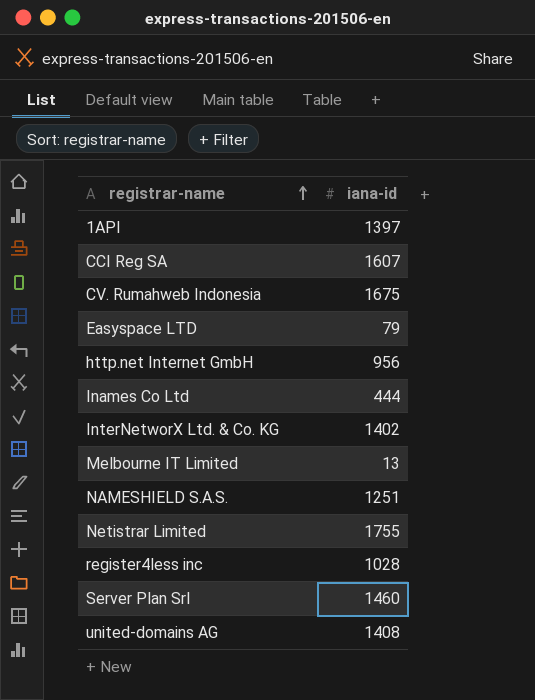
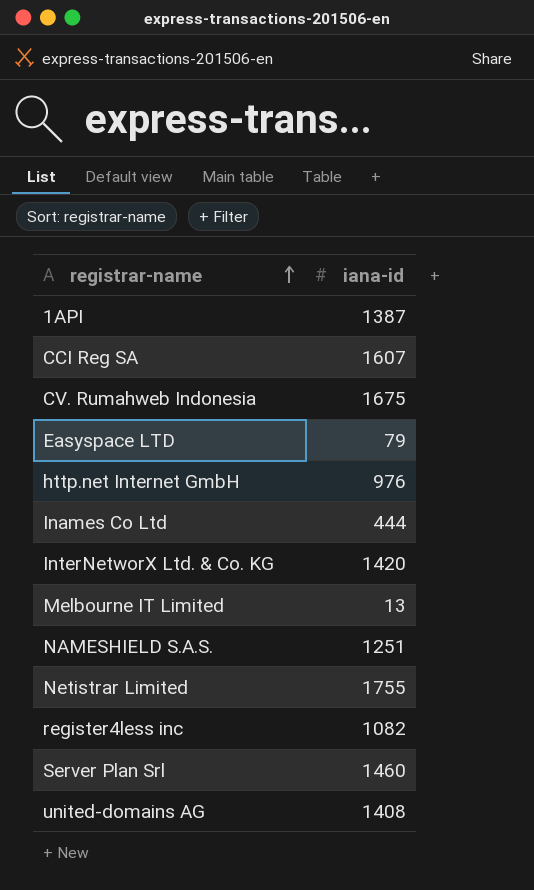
1API | iana-id: 1397 -> 1387
http.net Internet GmbH | iana-id: 956 -> 976
InterNetworX Ltd. & Co. KG | iana-id: 1402 -> 1420
register4less inc | iana-id: 1028 -> 1082

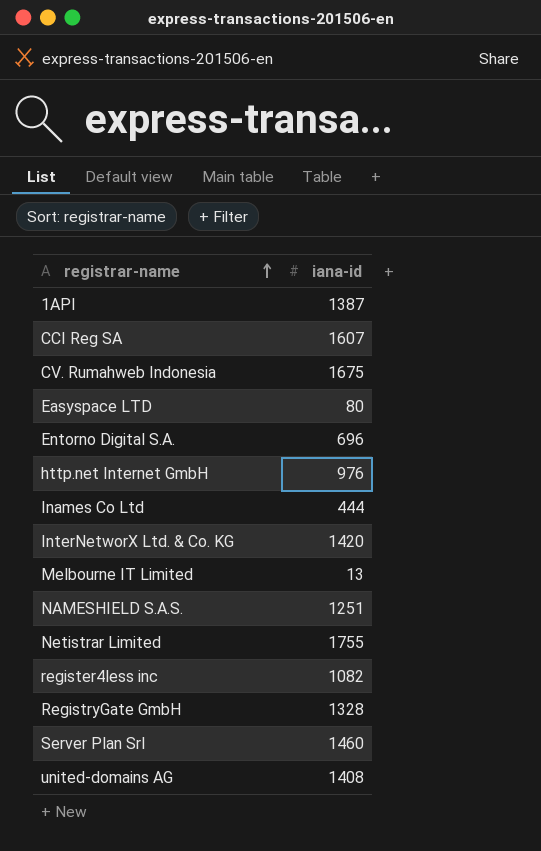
Easyspace LTD | iana-id: 79 -> 80
row Entorno Digital S.A.: none -> 696
row RegistryGate GmbH: none -> 1328

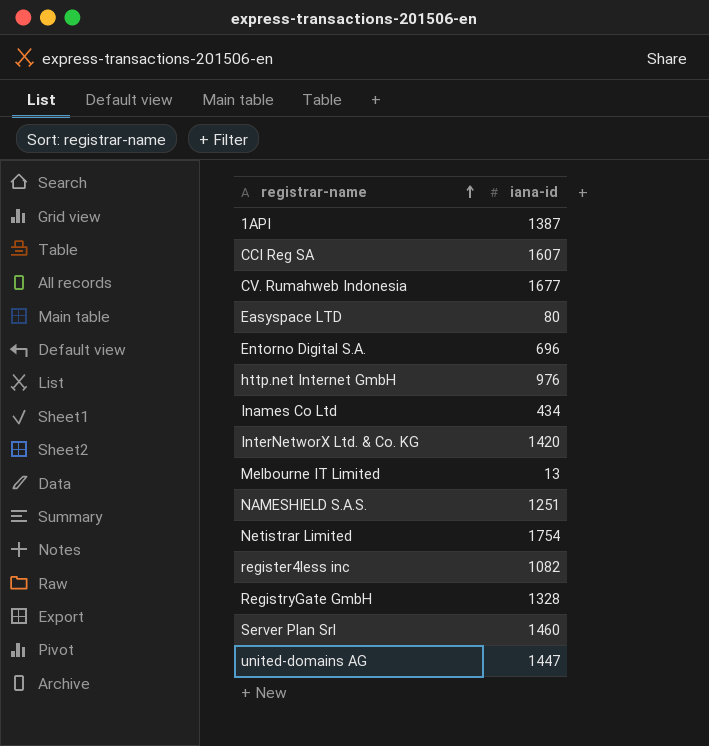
CV. Rumahweb Indonesia | iana-id: 1675 -> 1677
Inames Co Ltd | iana-id: 444 -> 434
Netistrar Limited | iana-id: 1755 -> 1754
united-domains AG | iana-id: 1408 -> 1447

